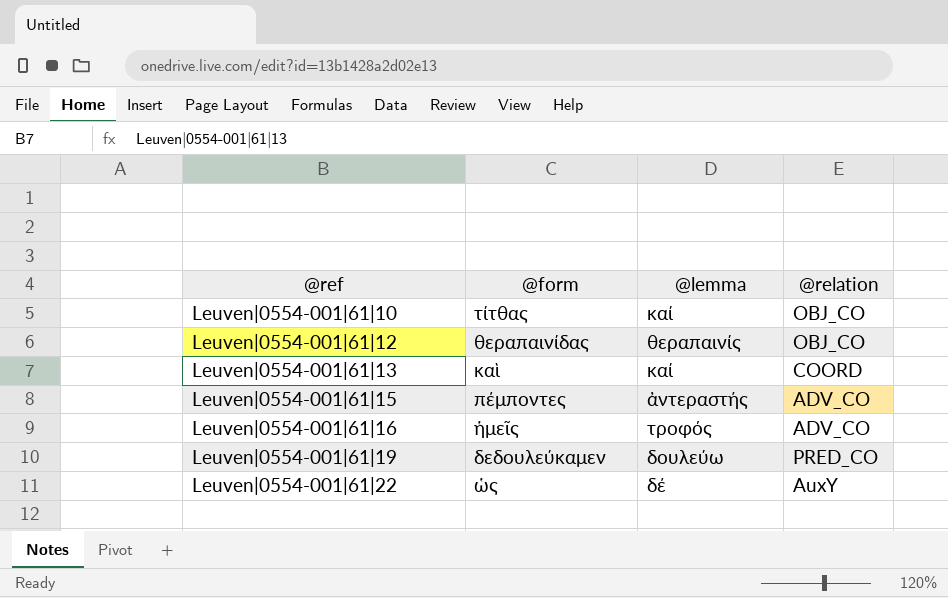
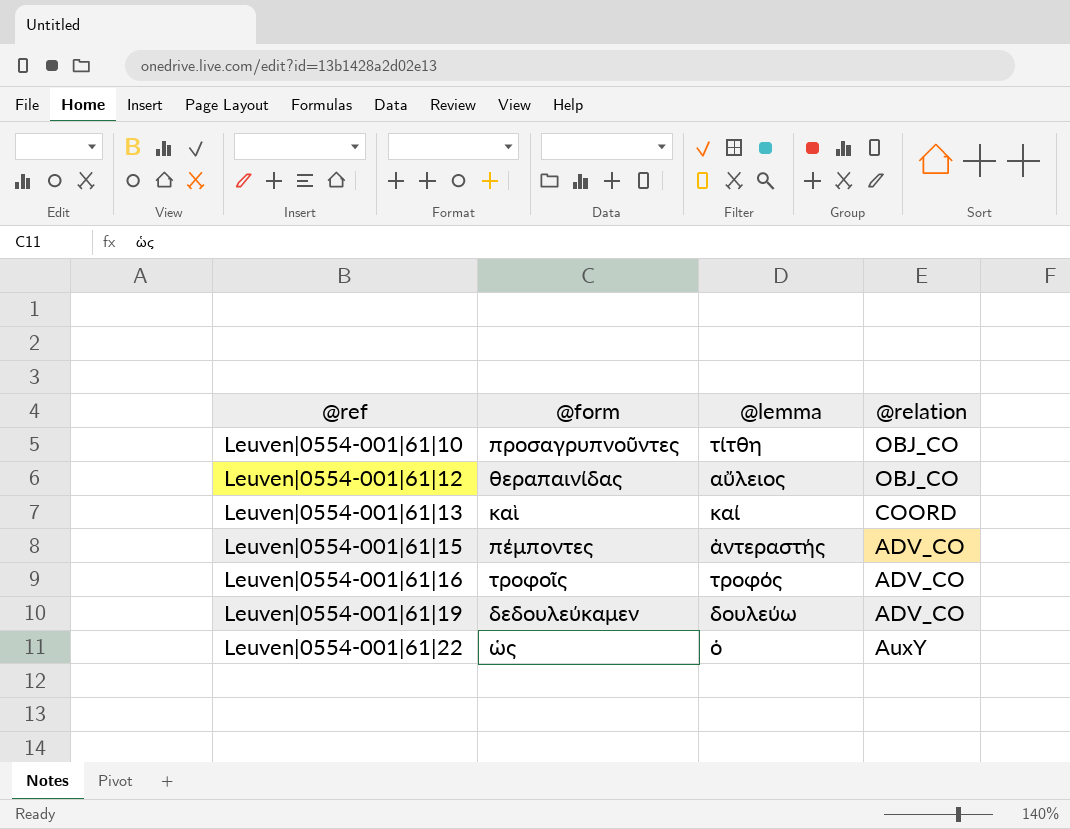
Leuven|0554-001|61|10 | @form: τίτθας -> προσαγρυπνοῦντες
Leuven|0554-001|61|10 | @lemma: καί -> τίτθη
Leuven|0554-001|61|12 | @lemma: θεραπαινίς -> αὔλειος
Leuven|0554-001|61|16 | @form: ἡμεῖς -> τροφοῖς
Leuven|0554-001|61|19 | @relation: PRED_CO -> ADV_CO
Leuven|0554-001|61|22 | @lemma: δέ -> ὁ

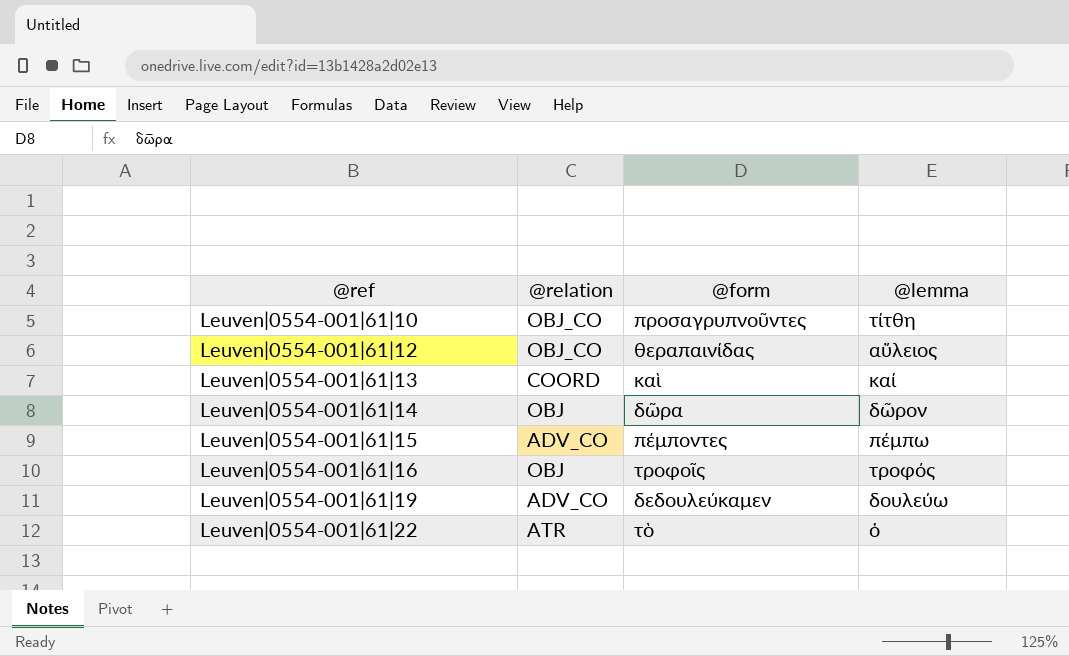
column @relation | position: 4 -> 2
row Leuven|0554-001|61|14: none -> OBJ | δῶρα | δῶρον
Leuven|0554-001|61|15 | @lemma: ἀντεραστής -> πέμπω
Leuven|0554-001|61|16 | @relation: ADV_CO -> OBJ
Leuven|0554-001|61|22 | @relation: AuxY -> ATR
Leuven|0554-001|61|22 | @form: ὡς -> τὸ

